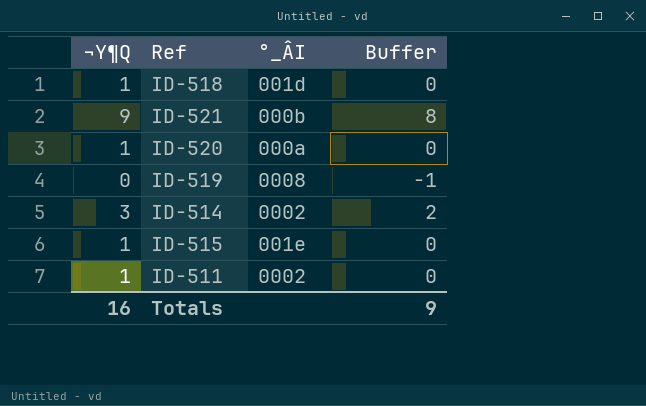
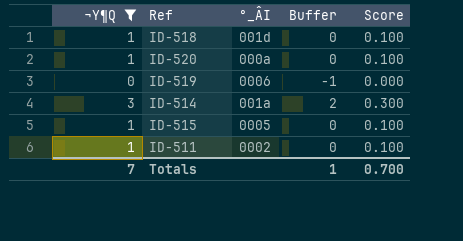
filter: none -> ¬Y¶Q != 9
column Score | formula: none -> [¬Y¶Q] * 0.1
ID-519 | °_ÂI: 0008 -> 0006
ID-514 | °_ÂI: 0002 -> 001a
ID-515 | °_ÂI: 001e -> 0005
Totals | ¬Y¶Q: 16 -> 7
Totals | Buffer: 9 -> 1

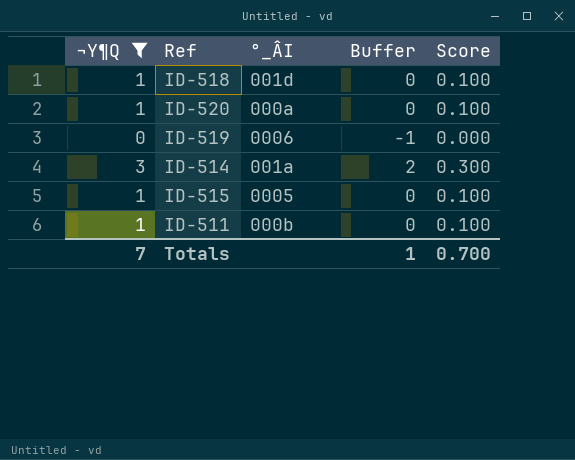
ID-511 | °_ÂI: 0002 -> 000b

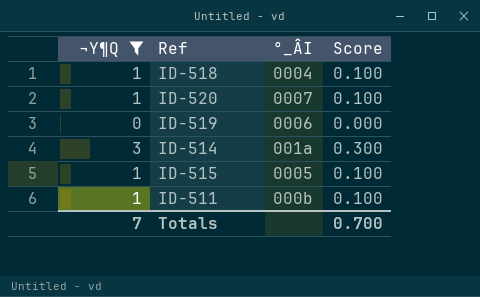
column Buffer | formula: [¬Y¶Q] - 1 -> none
ID-518 | °_ÂI: 001d -> 0004
ID-520 | °_ÂI: 000a -> 0007

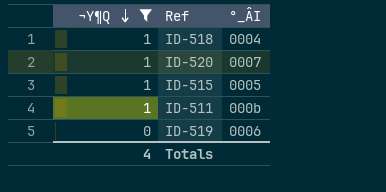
row order: none -> ¬Y¶Q descending
column Score | formula: [¬Y¶Q] * 0.1 -> none
row ID-514: 3 | 001a | 0.300 -> none
Totals | ¬Y¶Q: 7 -> 4

